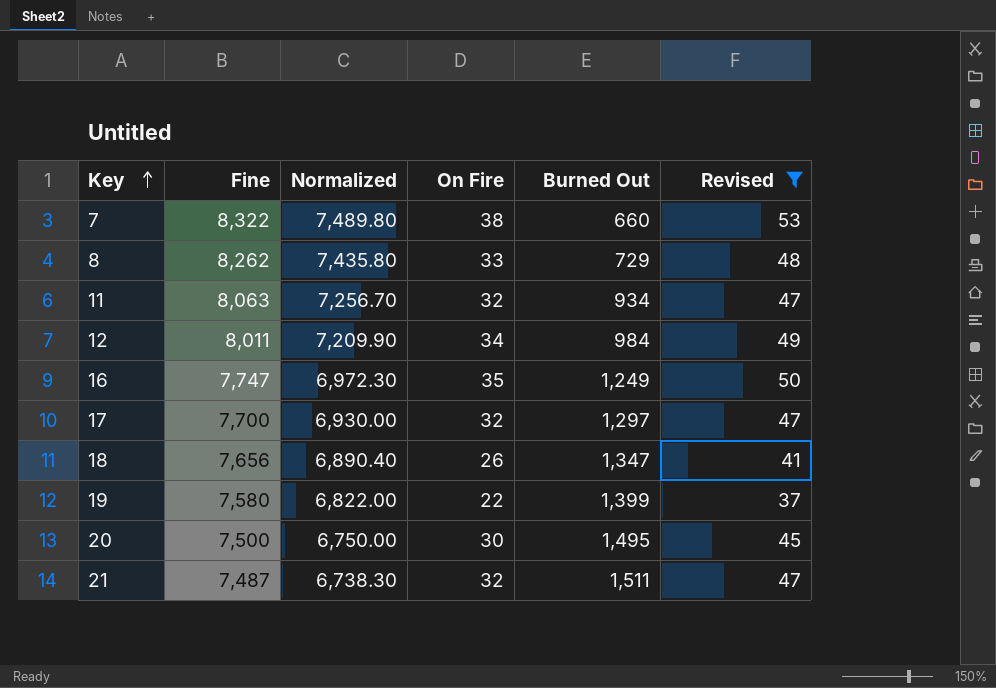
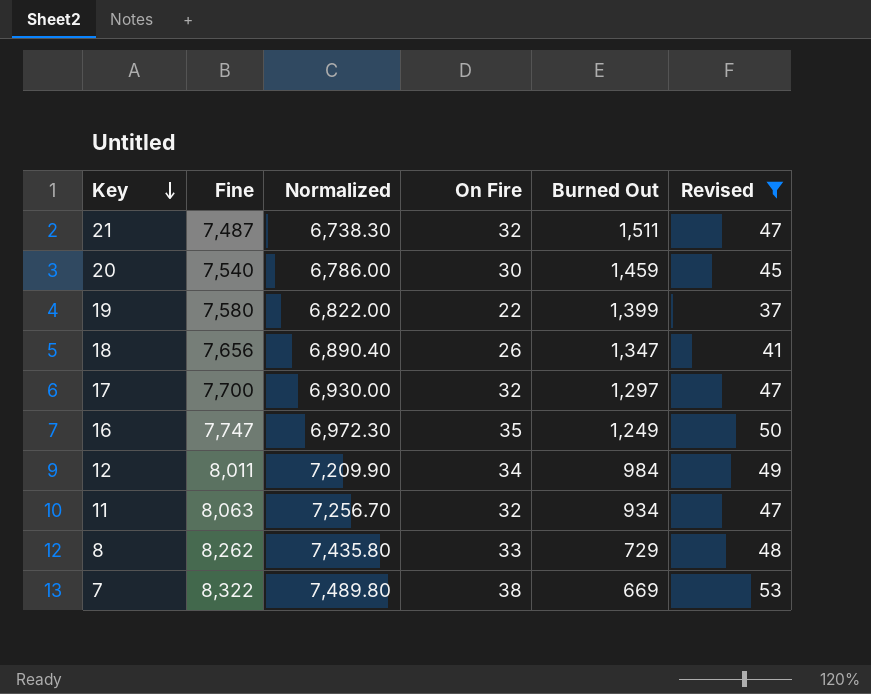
row order: Key ascending -> Key descending
20 | Fine: 7,500 -> 7,540
20 | Normalized: 6,750.00 -> 6,786.00
20 | Burned Out: 1,495 -> 1,459
7 | Burned Out: 660 -> 669

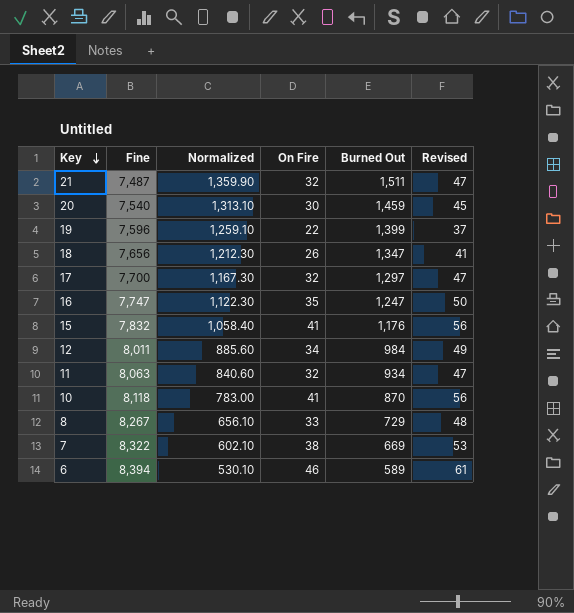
filter: Revised <= 53 -> none
column Normalized | formula: [Fine] * 0.9 -> [Burned Out] * 0.9
19 | Fine: 7,580 -> 7,596
16 | Burned Out: 1,249 -> 1,247
8 | Fine: 8,262 -> 8,267

